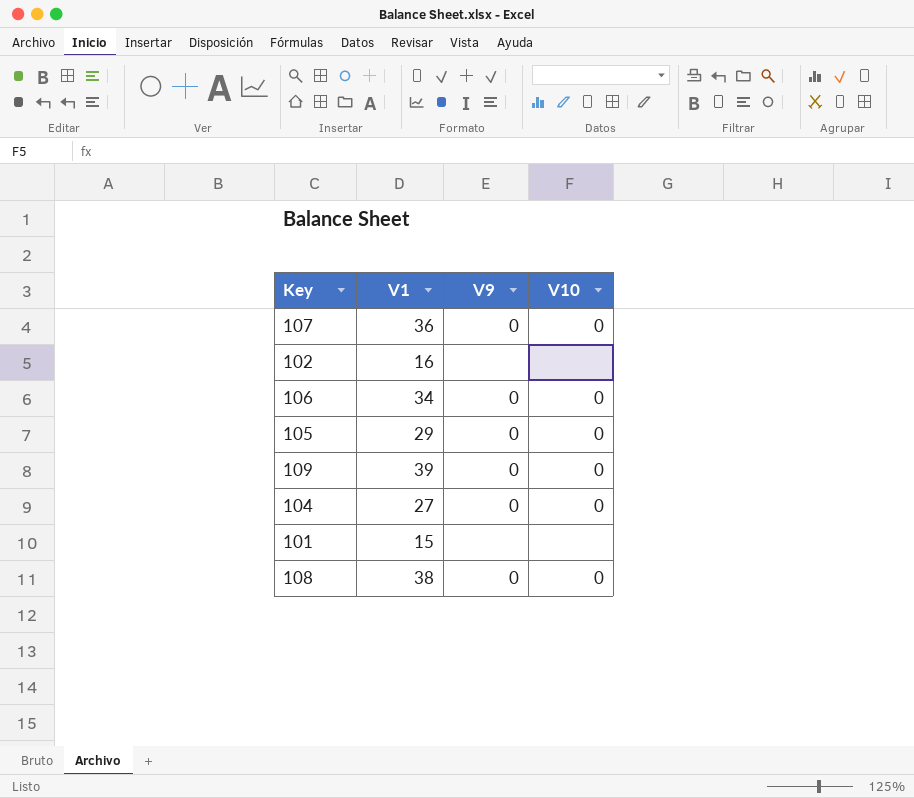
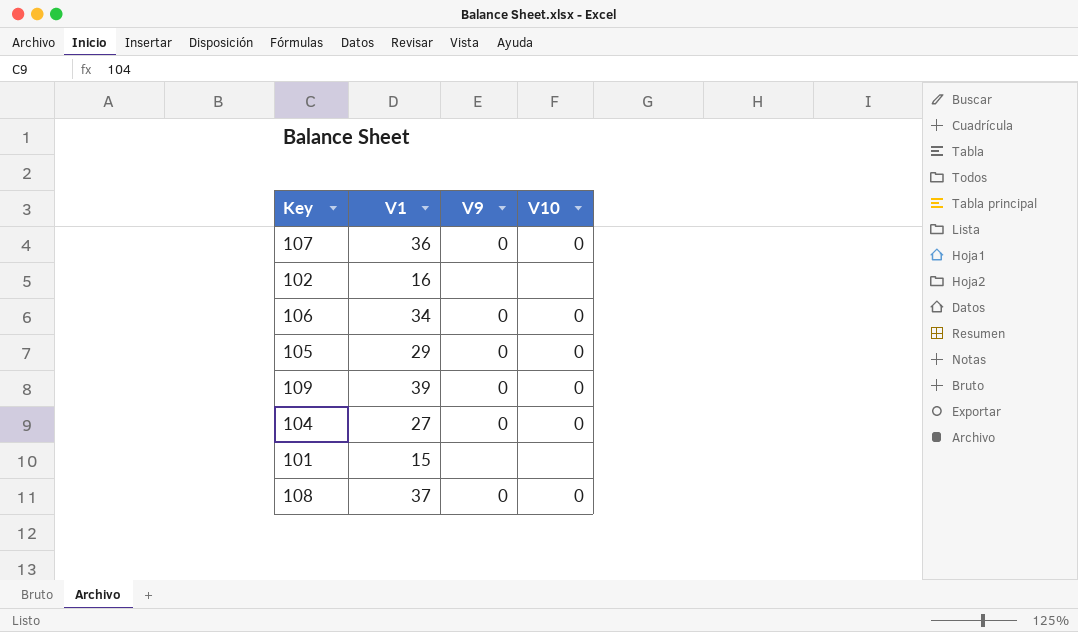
108 | V1: 38 -> 37

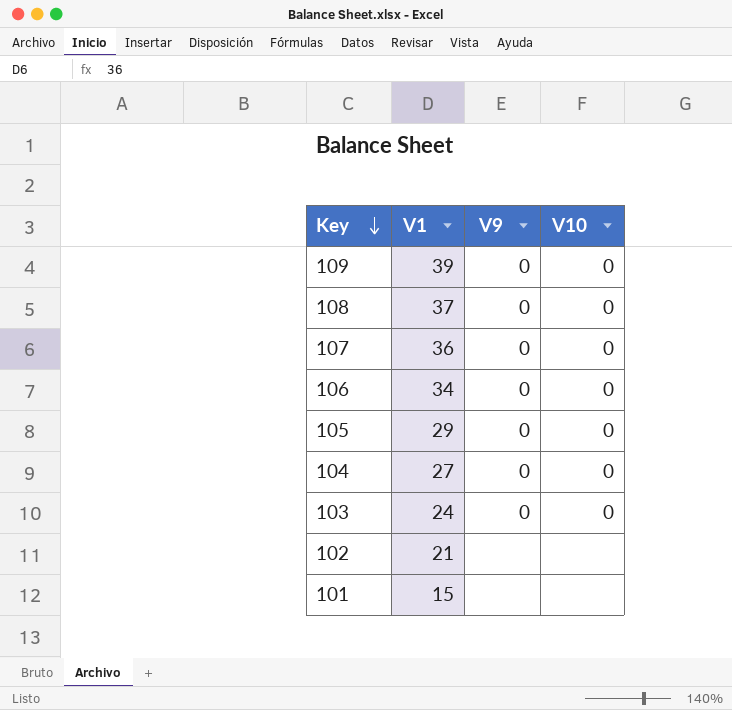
row order: none -> Key descending
row 103: none -> 24 | 0 | 0
102 | V1: 16 -> 21

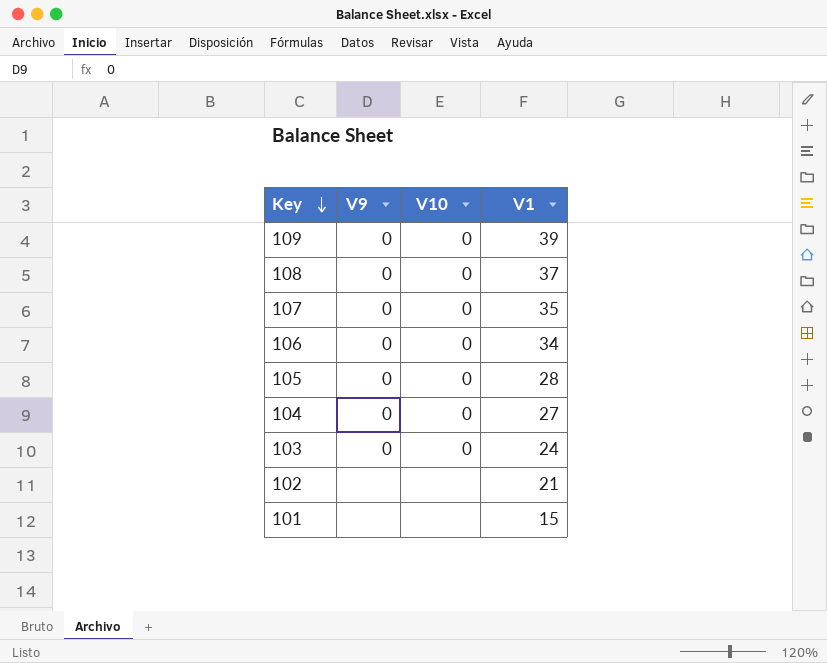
column V1 | position: 2 -> 4
107 | V1: 36 -> 35
105 | V1: 29 -> 28

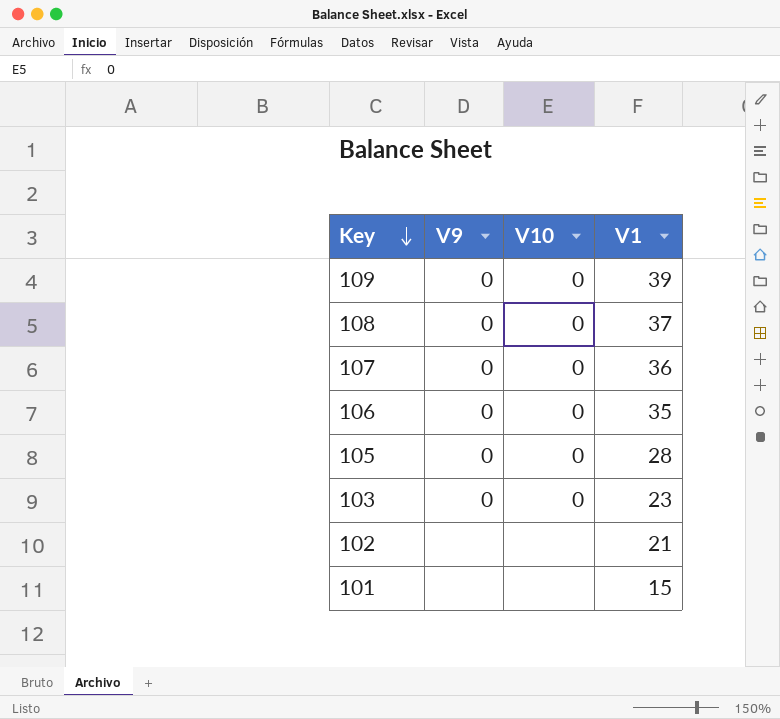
row 104: 0 | 0 | 27 -> none
107 | V1: 35 -> 36
106 | V1: 34 -> 35
103 | V1: 24 -> 23

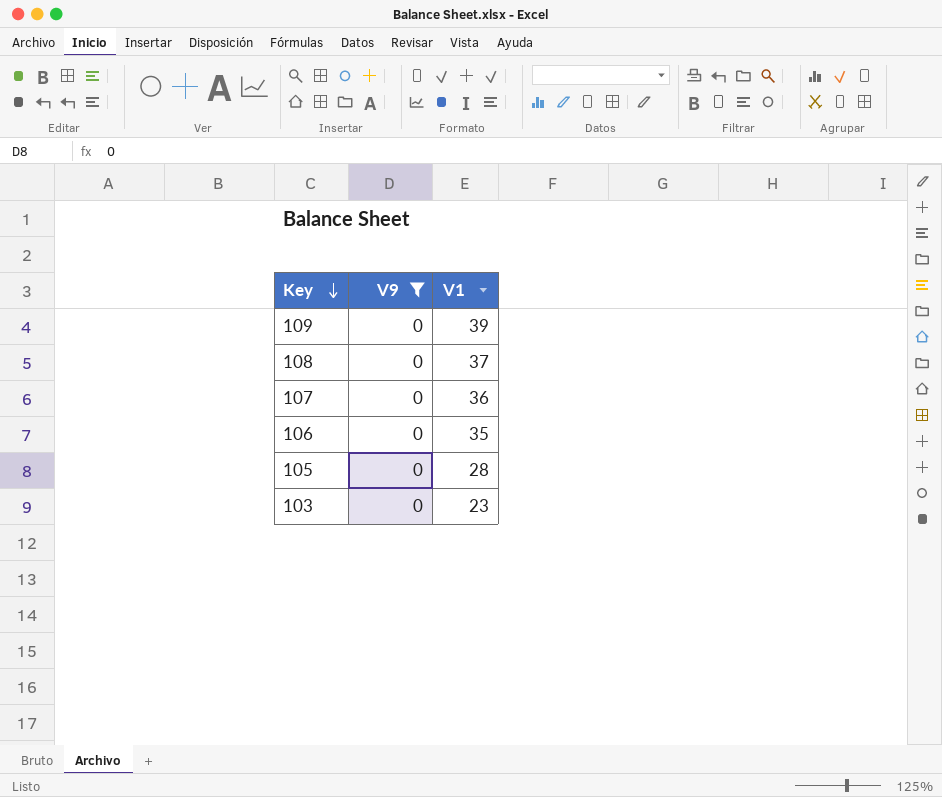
filter: none -> V9 = 0
column V10 | position: 3 -> none

